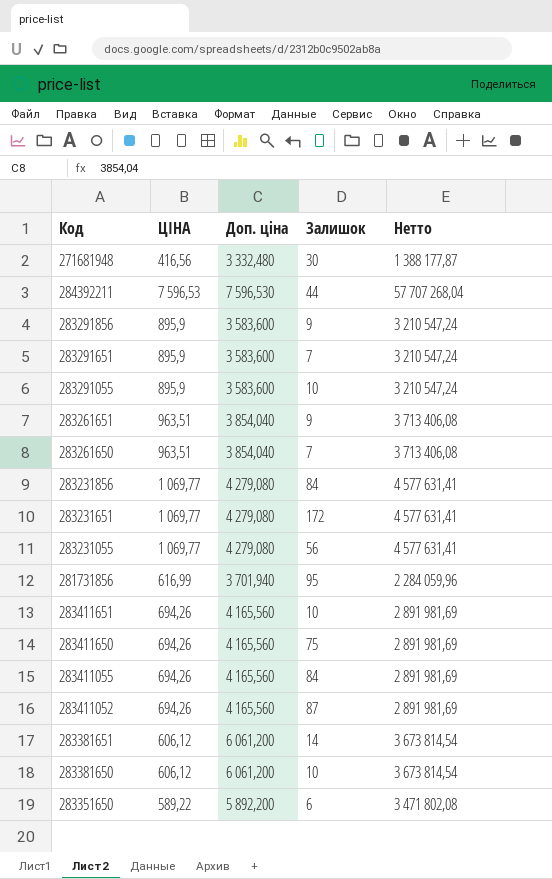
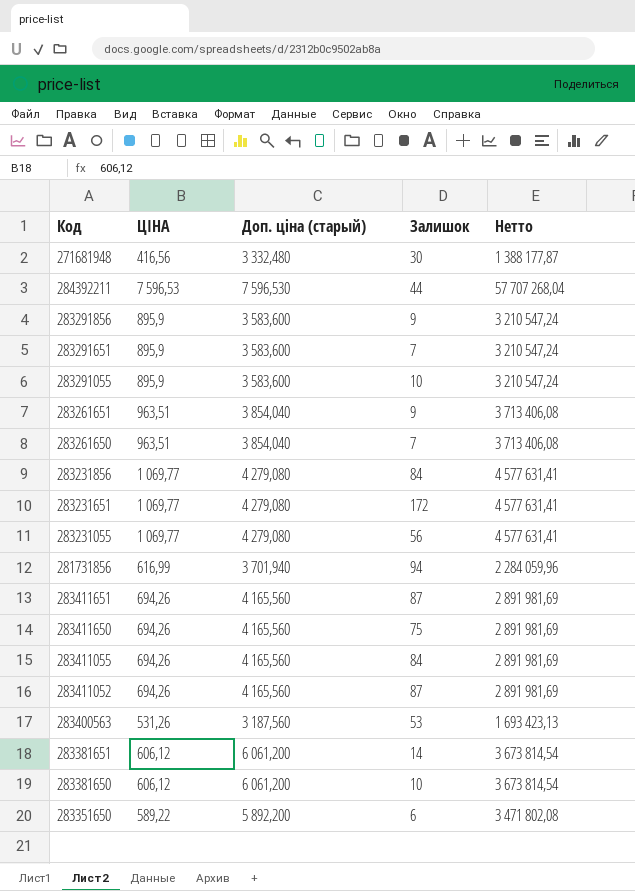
column name: Доп. ціна -> Доп. ціна (старый)
281731856 | Залишок: 95 -> 94
283411651 | Залишок: 10 -> 87
row 283400563: none -> 531,26 | 3 187,560 | 53 | 1 693 423,13

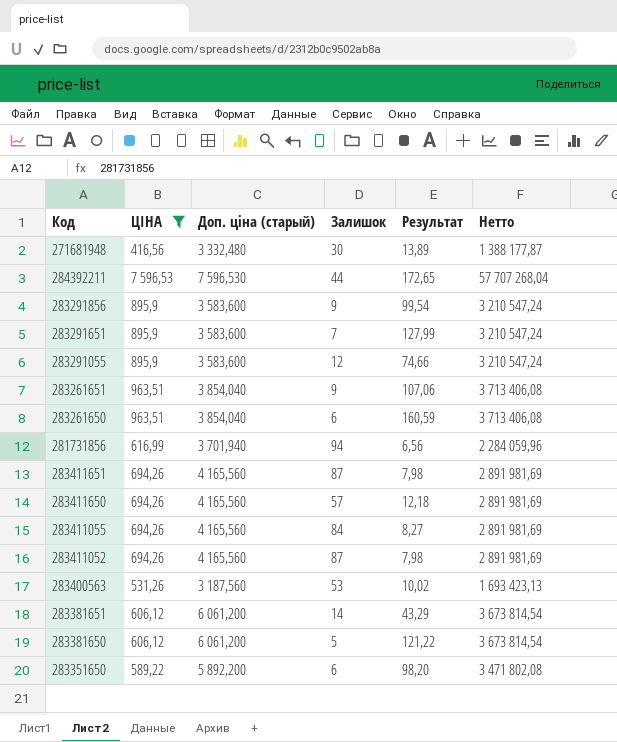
filter: none -> ЦІНА != 1 069,77
column Результат | formula: none -> [ЦІНА] / [Залишок]
283291055 | Залишок: 10 -> 12
283261650 | Залишок: 7 -> 6
283411650 | Залишок: 75 -> 57
283381650 | Залишок: 10 -> 5

